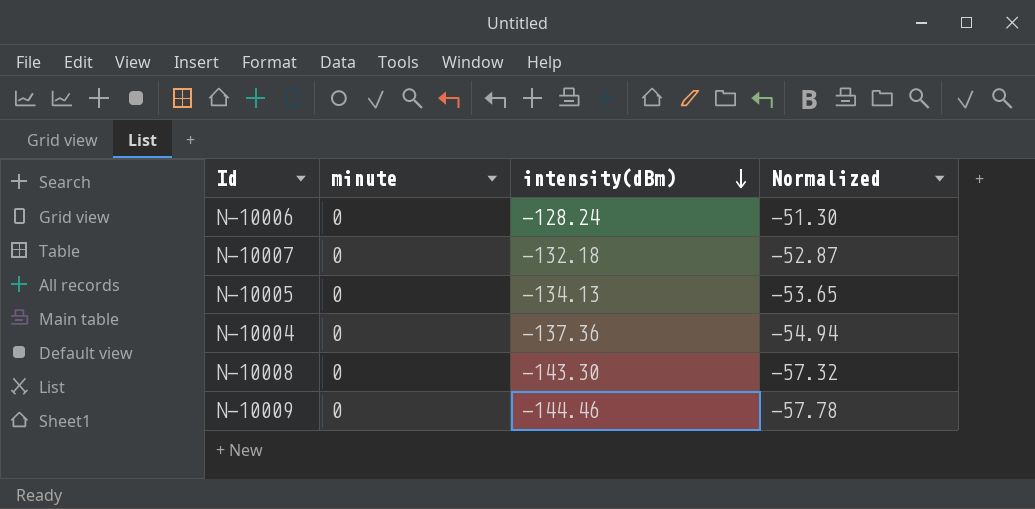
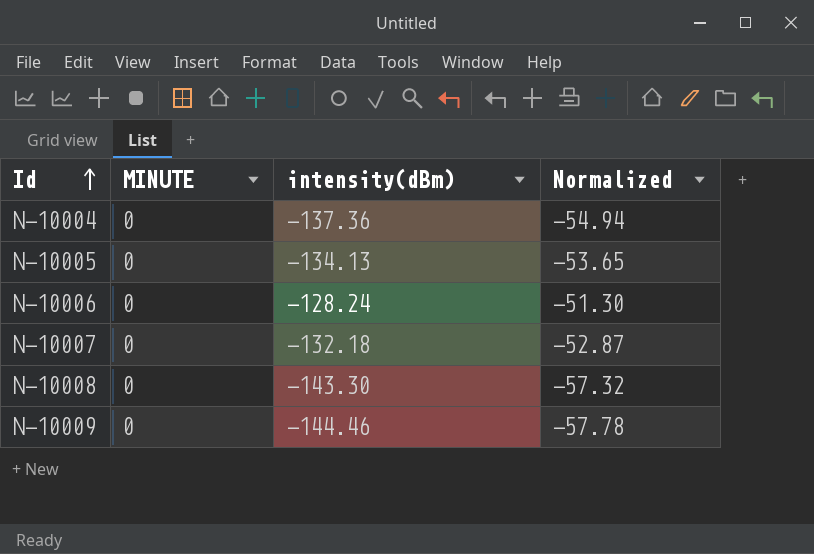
row order: intensity(dBm) descending -> Id ascending
column name: minute -> MINUTE

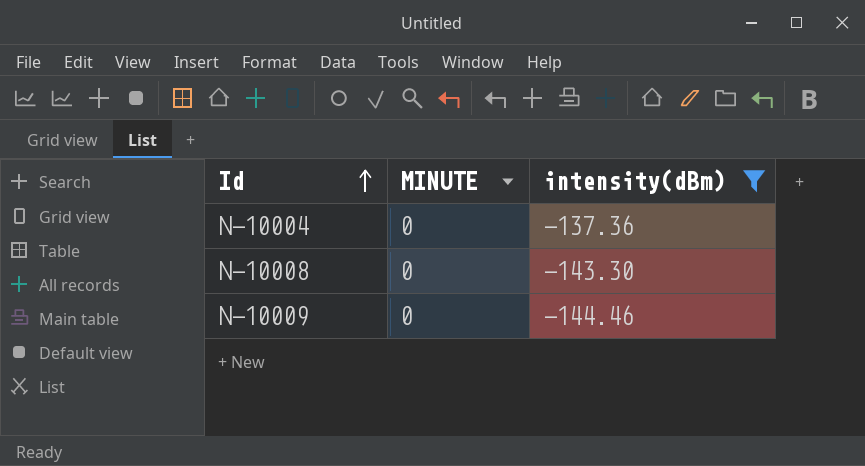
filter: none -> intensity(dBm) <= -137.36
column Normalized | formula: [intensity(dBm)] * 0.4 -> none

